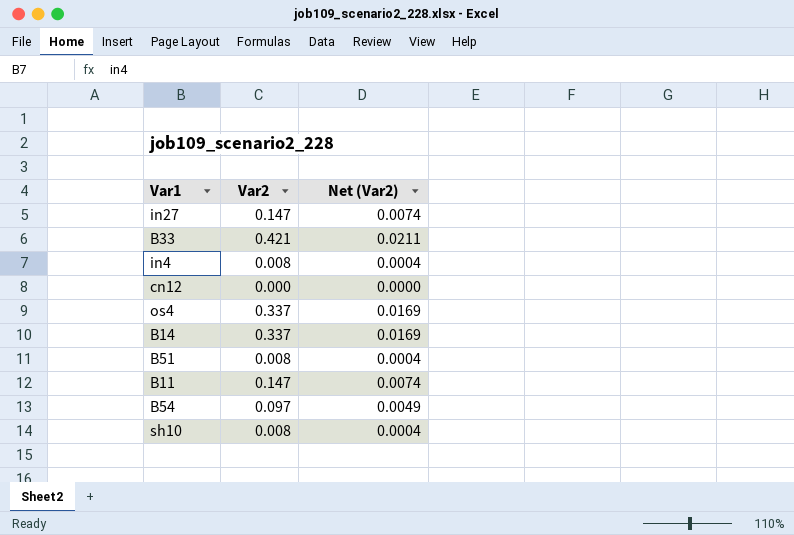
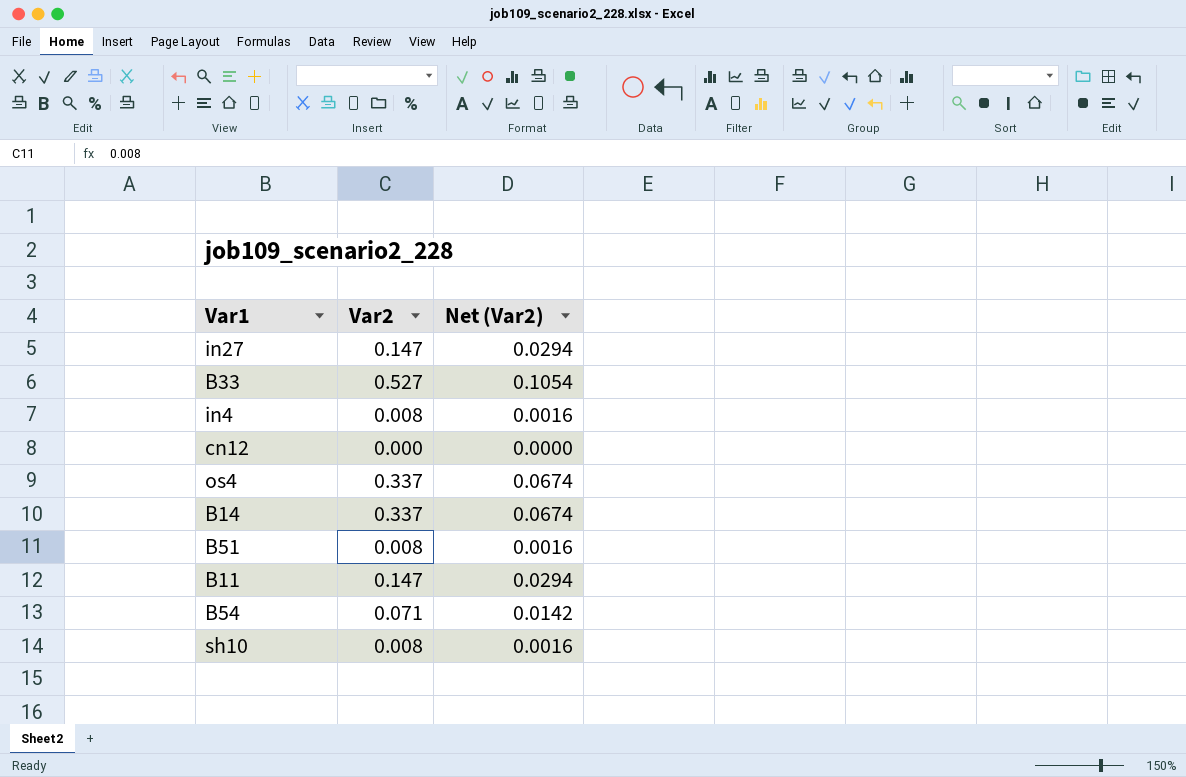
column Net (Var2) | formula: [Var2] * 0.05 -> [Var2] * 0.2
B33 | Var2: 0.421 -> 0.527
B54 | Var2: 0.097 -> 0.071

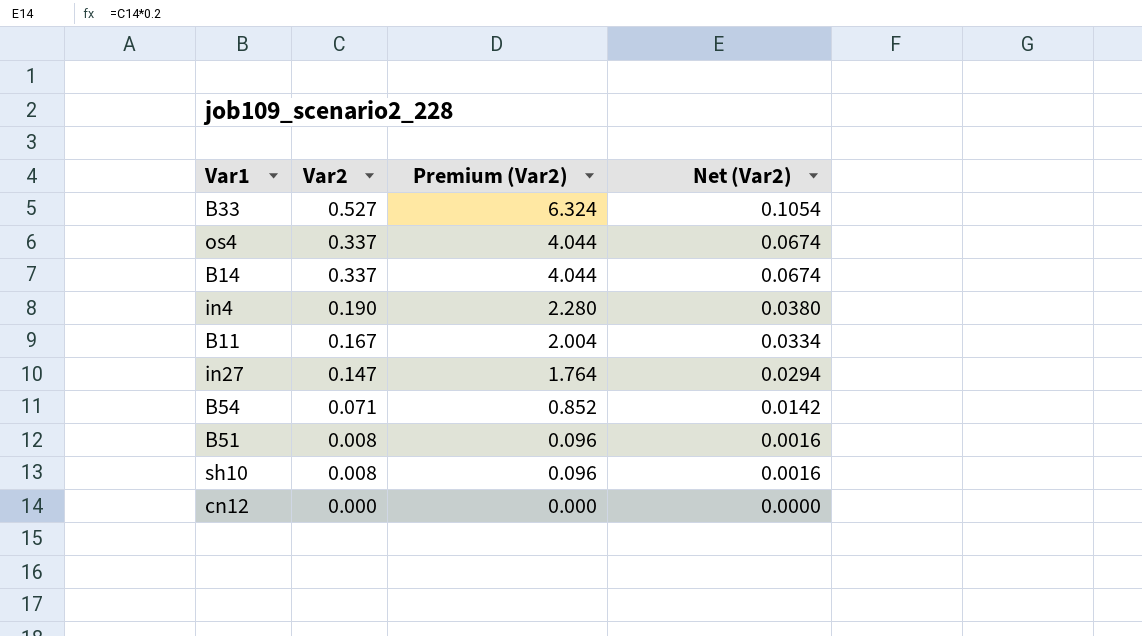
row order: none -> Var2 descending
column Premium (Var2) | formula: none -> [Var2] * 12
in4 | Var2: 0.008 -> 0.190
in4 | Net (Var2): 0.0016 -> 0.0380
B11 | Var2: 0.147 -> 0.167
B11 | Net (Var2): 0.0294 -> 0.0334

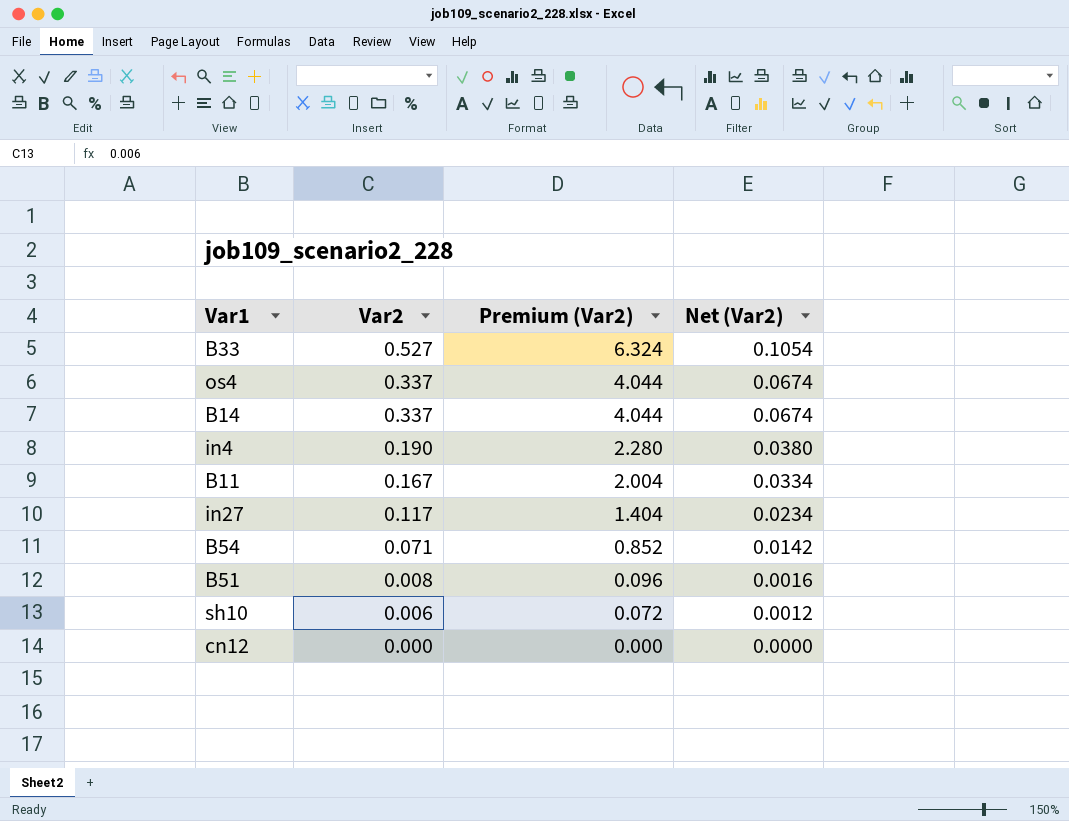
in27 | Var2: 0.147 -> 0.117
in27 | Premium (Var2): 1.764 -> 1.404
in27 | Net (Var2): 0.0294 -> 0.0234
sh10 | Var2: 0.008 -> 0.006
sh10 | Premium (Var2): 0.096 -> 0.072
sh10 | Net (Var2): 0.0016 -> 0.0012

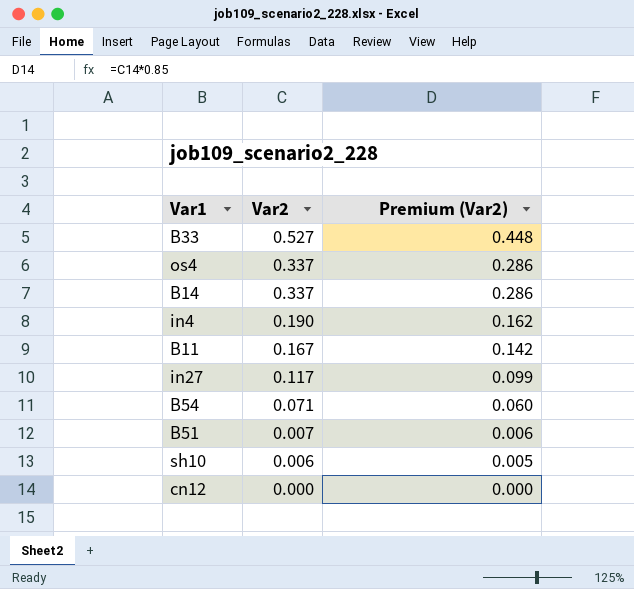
column Net (Var2) | formula: [Var2] * 0.2 -> none
column Premium (Var2) | formula: [Var2] * 12 -> [Var2] * 0.85
B51 | Var2: 0.008 -> 0.007

